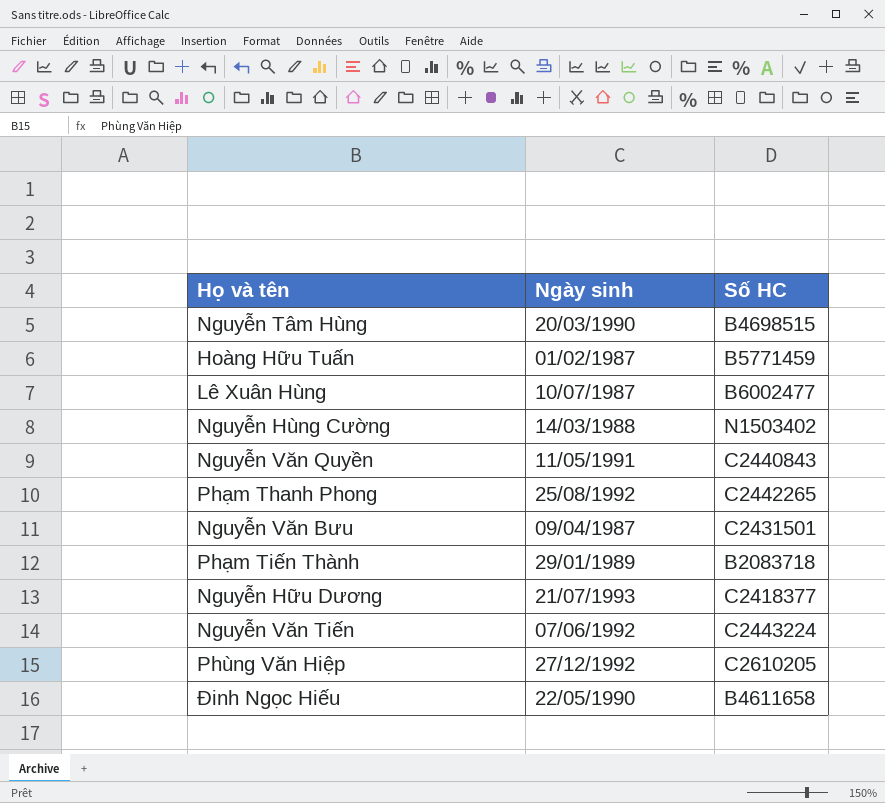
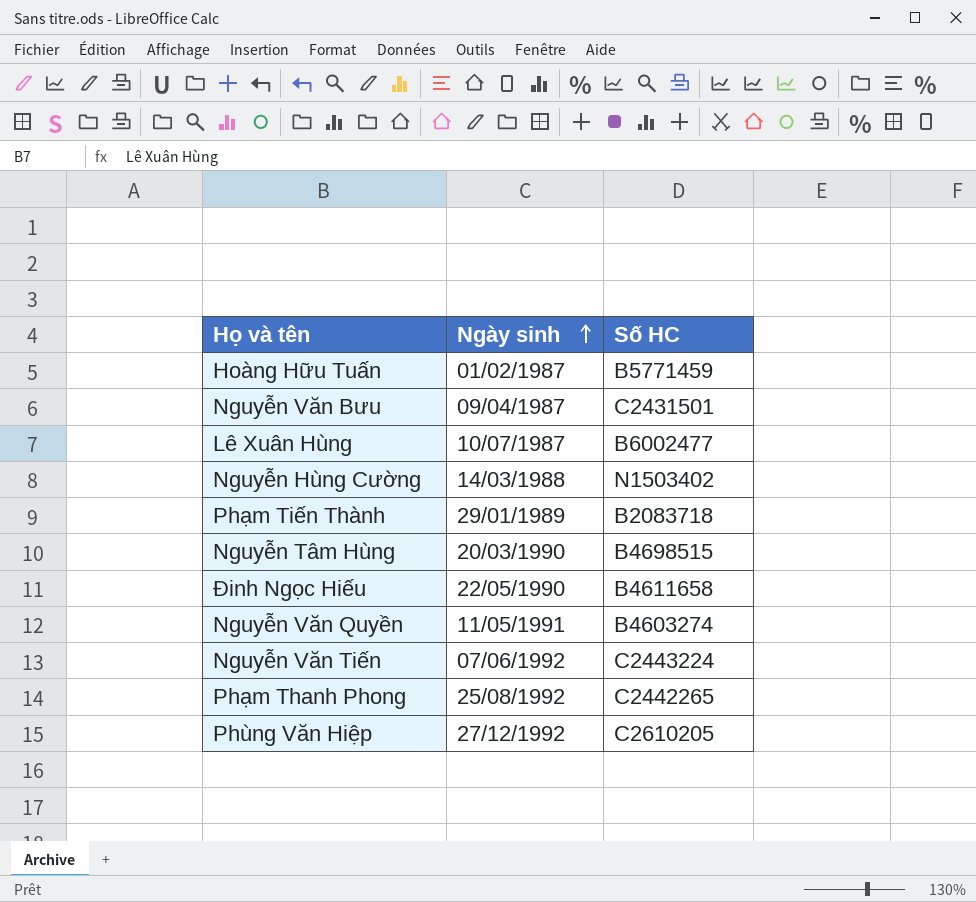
row order: none -> Ngày sinh ascending
row Nguyễn Hữu Dương: 21/07/1993 | C2418377 -> none
Nguyễn Văn Quyền | Số HC: C2440843 -> B4603274

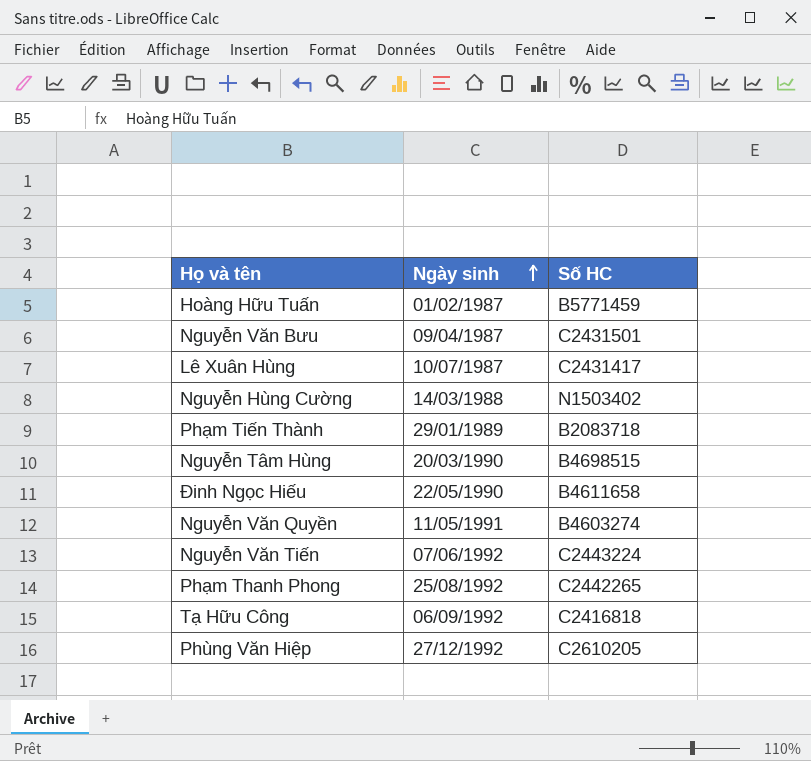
Lê Xuân Hùng | Số HC: B6002477 -> C2431417
row Tạ Hữu Công: none -> 06/09/1992 | C2416818

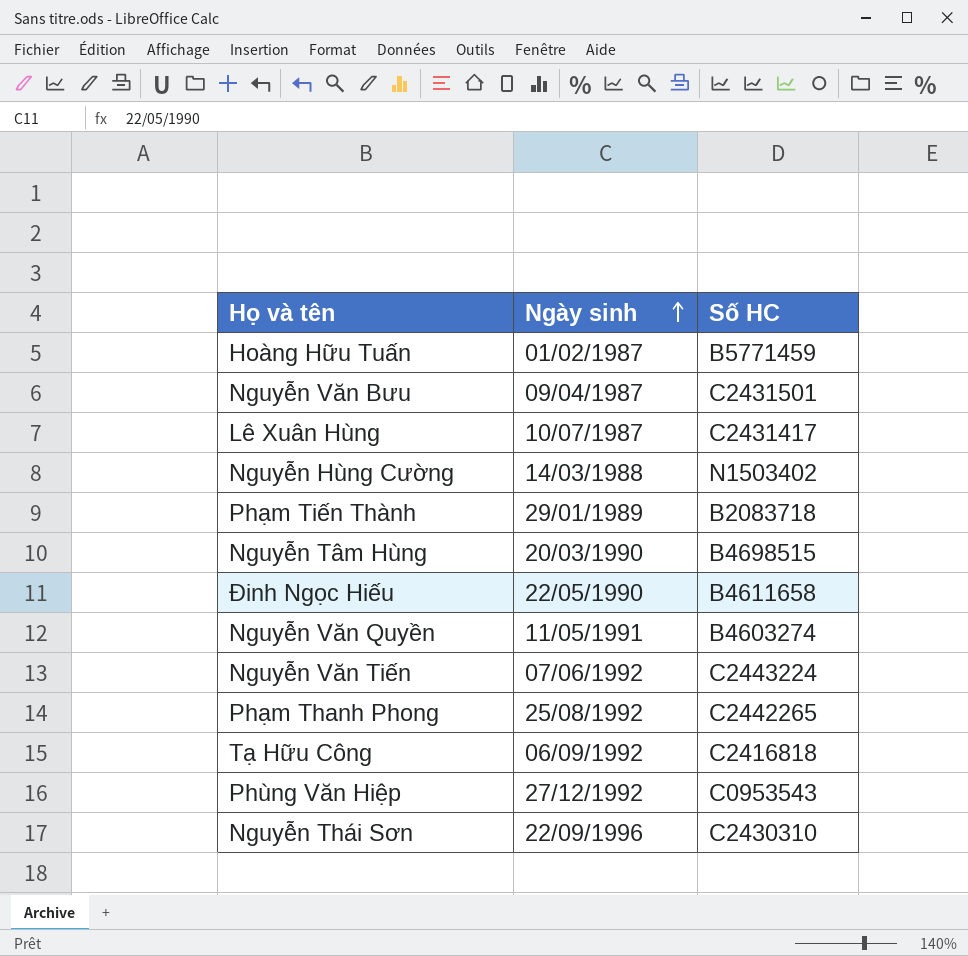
Phùng Văn Hiệp | Số HC: C2610205 -> C0953543
row Nguyễn Thái Sơn: none -> 22/09/1996 | C2430310

